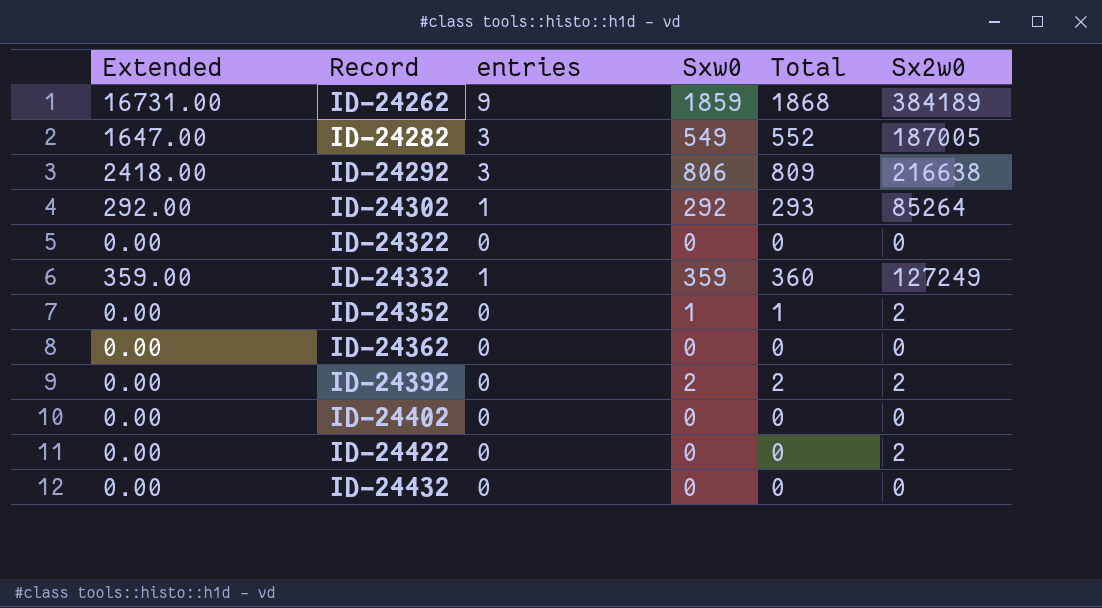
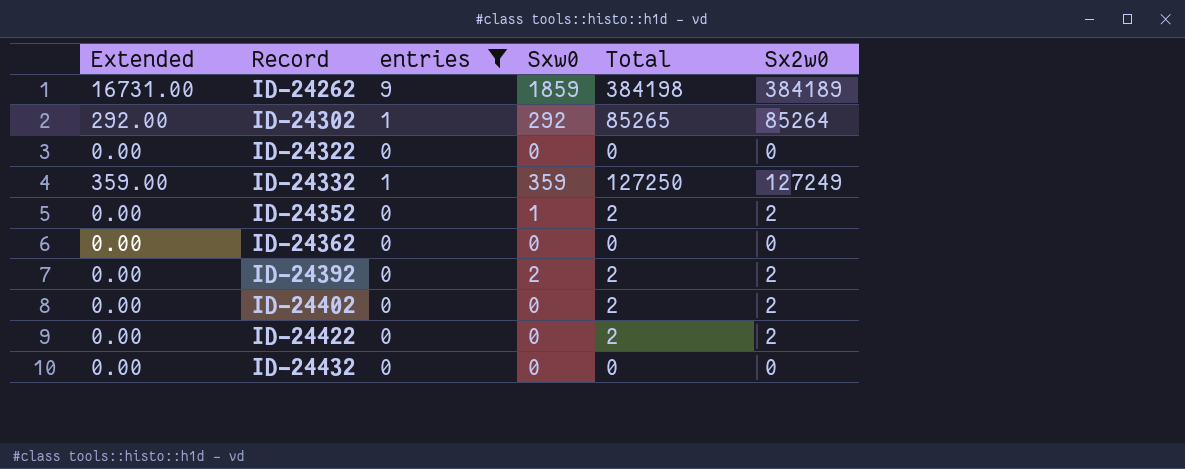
filter: none -> entries != 3
column Total | formula: [entries] + [Sxw0] -> [entries] + [Sx2w0]
ID-24402 | Sx2w0: 0 -> 2

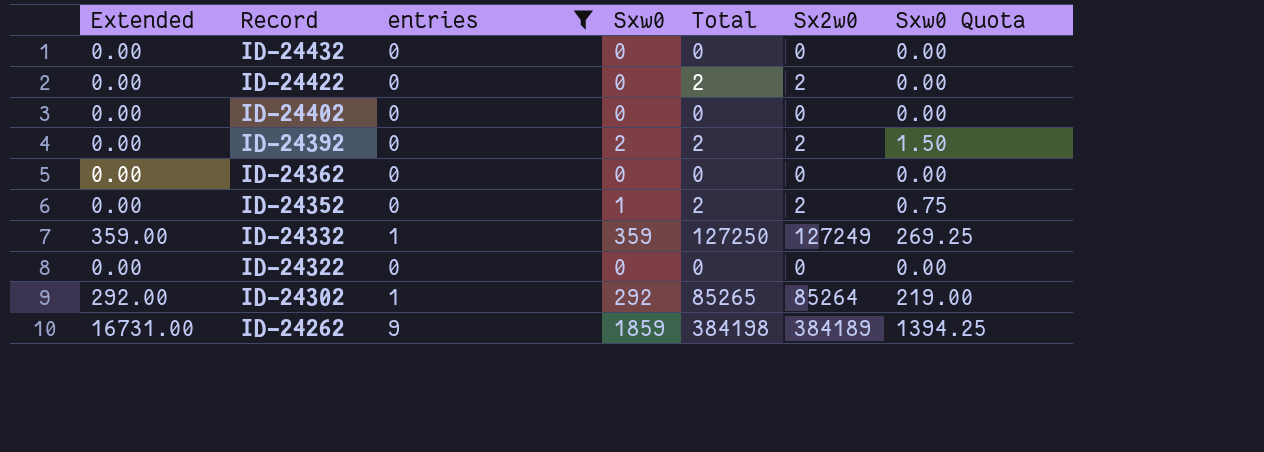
row order: Record ascending -> Record descending
column Sxw0 Quota | formula: none -> [Sxw0] * 0.75
ID-24402 | Total: 2 -> 0
ID-24402 | Sx2w0: 2 -> 0

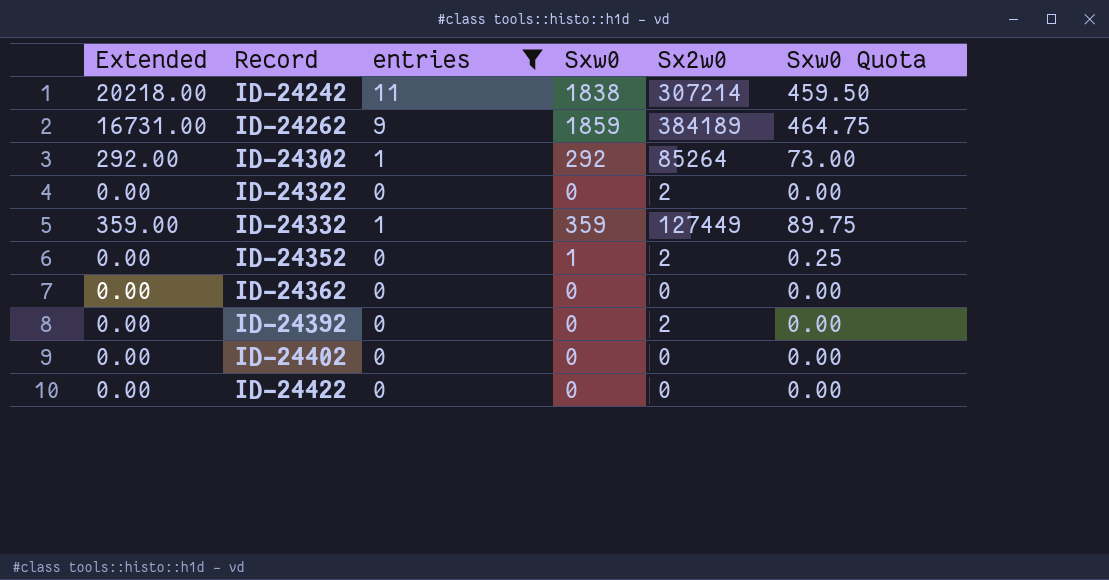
row order: Record descending -> Record ascending
column Total | formula: [entries] + [Sx2w0] -> none
column Sxw0 Quota | formula: [Sxw0] * 0.75 -> [Sxw0] * 0.25
row ID-24432: 0.00 | 0 | 0 | 0 | 0 | 0.00 -> none
row ID-24242: none -> 20218.00 | 11 | 1838 | 307214 | 459.50
ID-24322 | Sx2w0: 0 -> 2
ID-24332 | Sx2w0: 127249 -> 127449
ID-24392 | Sxw0: 2 -> 0
ID-24422 | Sx2w0: 2 -> 0

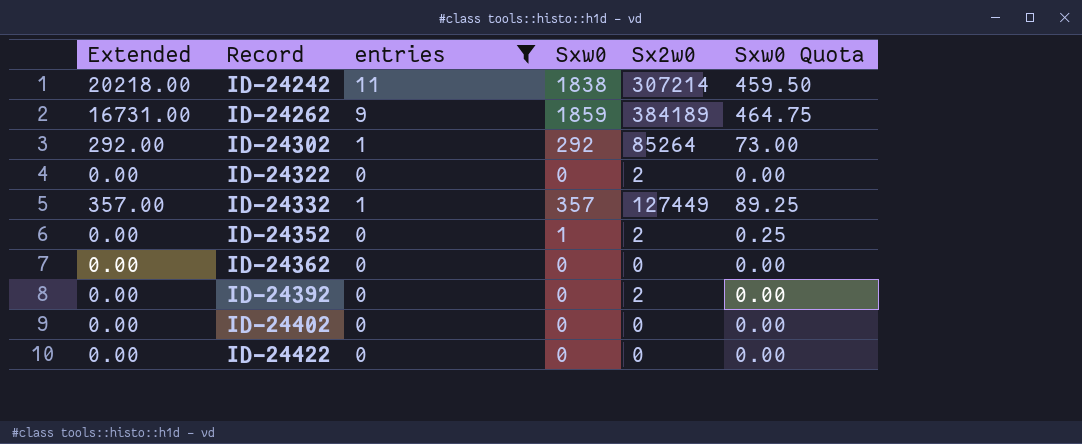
ID-24332 | Extended: 359.00 -> 357.00
ID-24332 | Sxw0: 359 -> 357
ID-24332 | Sxw0 Quota: 89.75 -> 89.25

